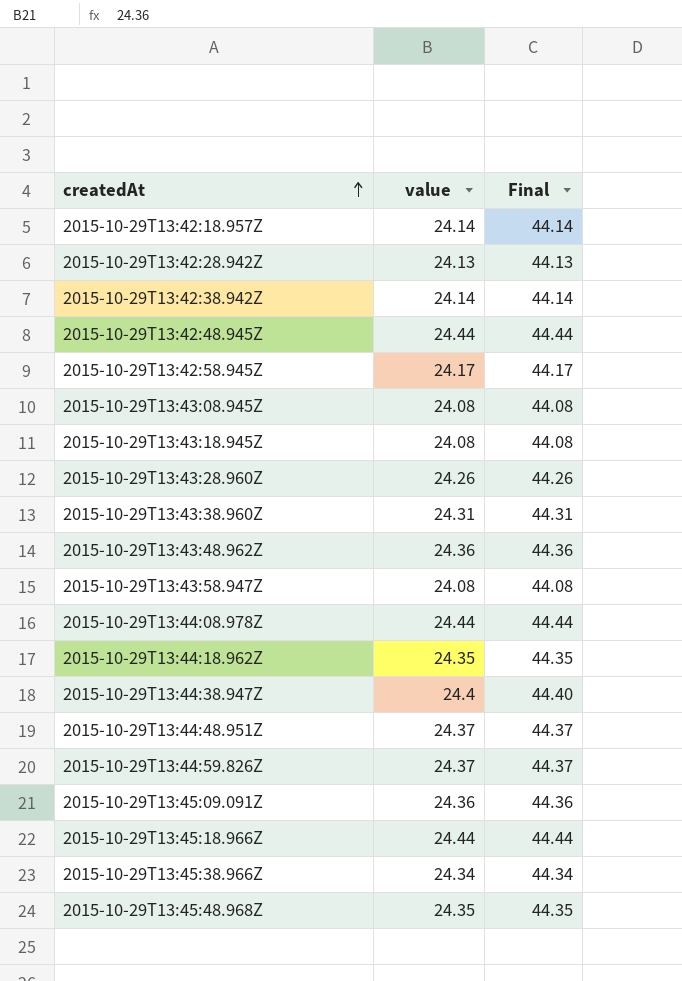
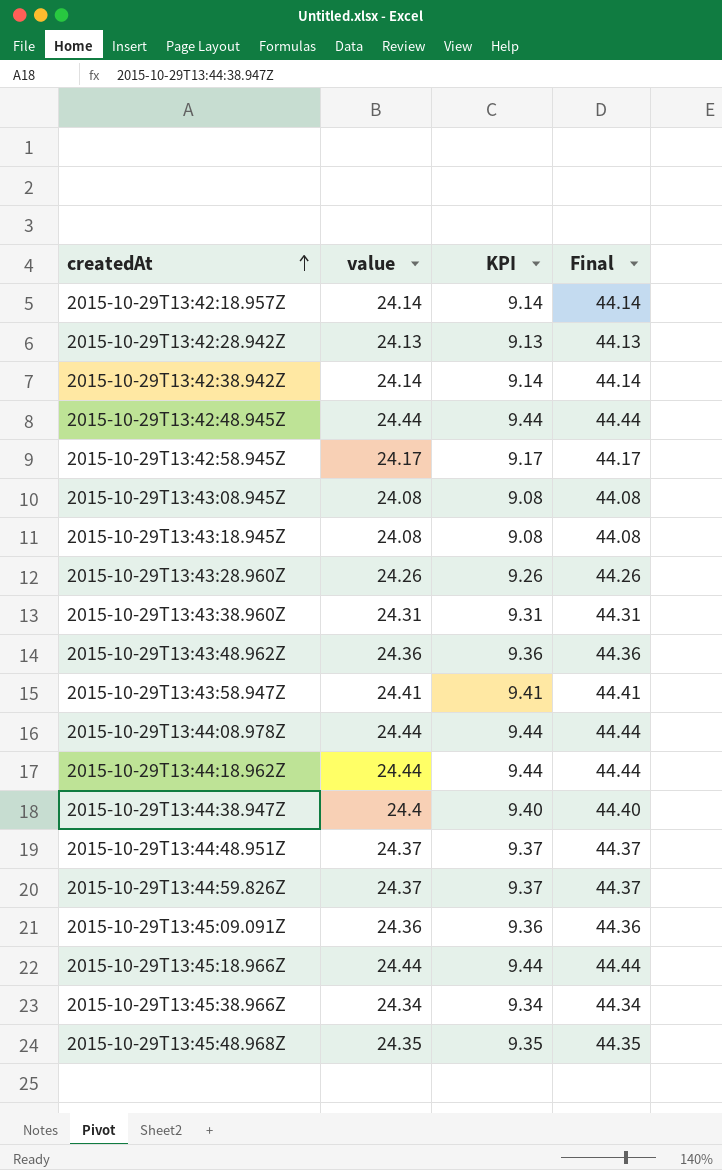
column KPI | formula: none -> [value] - 15
2015-10-29T13:43:58.947Z | value: 24.08 -> 24.41
2015-10-29T13:43:58.947Z | Final: 44.08 -> 44.41
2015-10-29T13:44:18.962Z | value: 24.35 -> 24.44
2015-10-29T13:44:18.962Z | Final: 44.35 -> 44.44

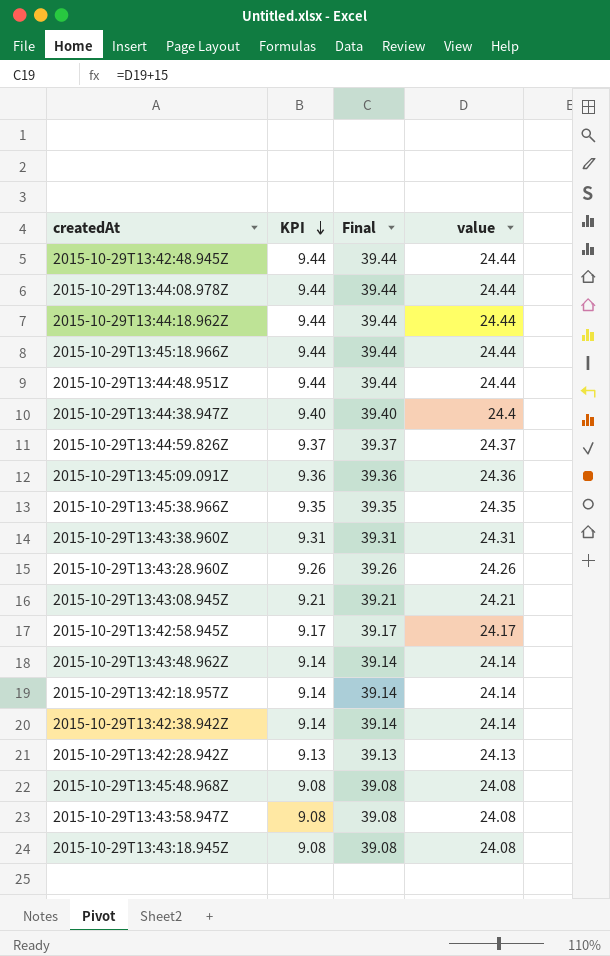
row order: createdAt ascending -> KPI descending
column Final | formula: [value] + 20 -> [value] + 15
column value | position: 2 -> 4
2015-10-29T13:44:48.951Z | KPI: 9.37 -> 9.44
2015-10-29T13:44:48.951Z | value: 24.37 -> 24.44
2015-10-29T13:45:38.966Z | KPI: 9.34 -> 9.35
2015-10-29T13:45:38.966Z | value: 24.34 -> 24.35
2015-10-29T13:43:08.945Z | KPI: 9.08 -> 9.21
2015-10-29T13:43:08.945Z | value: 24.08 -> 24.21
2015-10-29T13:43:48.962Z | KPI: 9.36 -> 9.14
2015-10-29T13:43:48.962Z | value: 24.36 -> 24.14
2015-10-29T13:45:48.968Z | KPI: 9.35 -> 9.08
2015-10-29T13:45:48.968Z | value: 24.35 -> 24.08
2015-10-29T13:43:58.947Z | KPI: 9.41 -> 9.08
2015-10-29T13:43:58.947Z | value: 24.41 -> 24.08

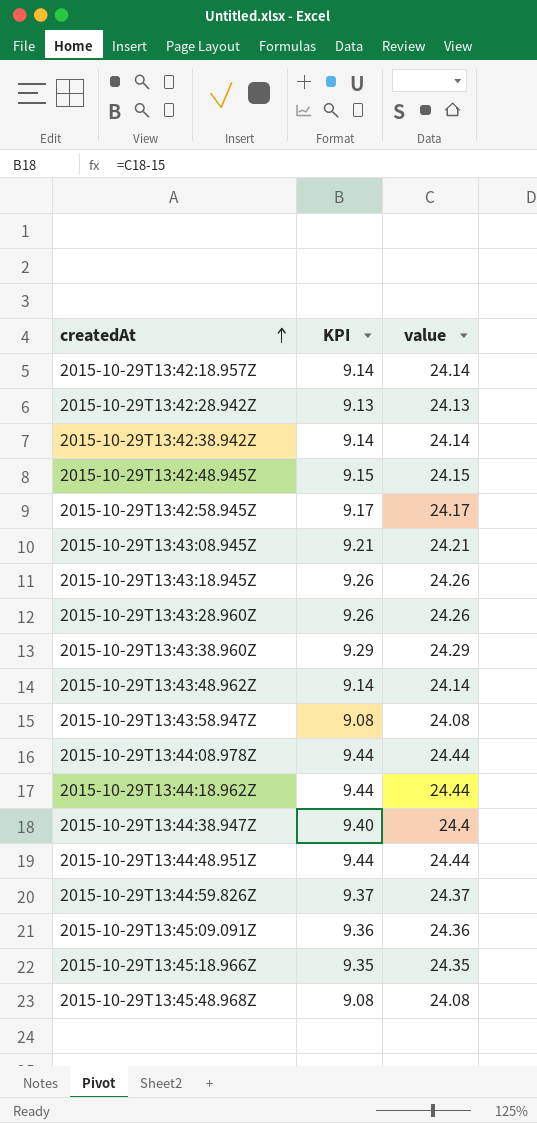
row order: KPI descending -> createdAt ascending
column Final | formula: [value] + 15 -> none
row 2015-10-29T13:45:38.966Z: 9.35 | 39.35 | 24.35 -> none
2015-10-29T13:42:48.945Z | KPI: 9.44 -> 9.15
2015-10-29T13:42:48.945Z | value: 24.44 -> 24.15
2015-10-29T13:43:18.945Z | KPI: 9.08 -> 9.26
2015-10-29T13:43:18.945Z | value: 24.08 -> 24.26
2015-10-29T13:43:38.960Z | KPI: 9.31 -> 9.29
2015-10-29T13:43:38.960Z | value: 24.31 -> 24.29
2015-10-29T13:45:18.966Z | KPI: 9.44 -> 9.35
2015-10-29T13:45:18.966Z | value: 24.44 -> 24.35

